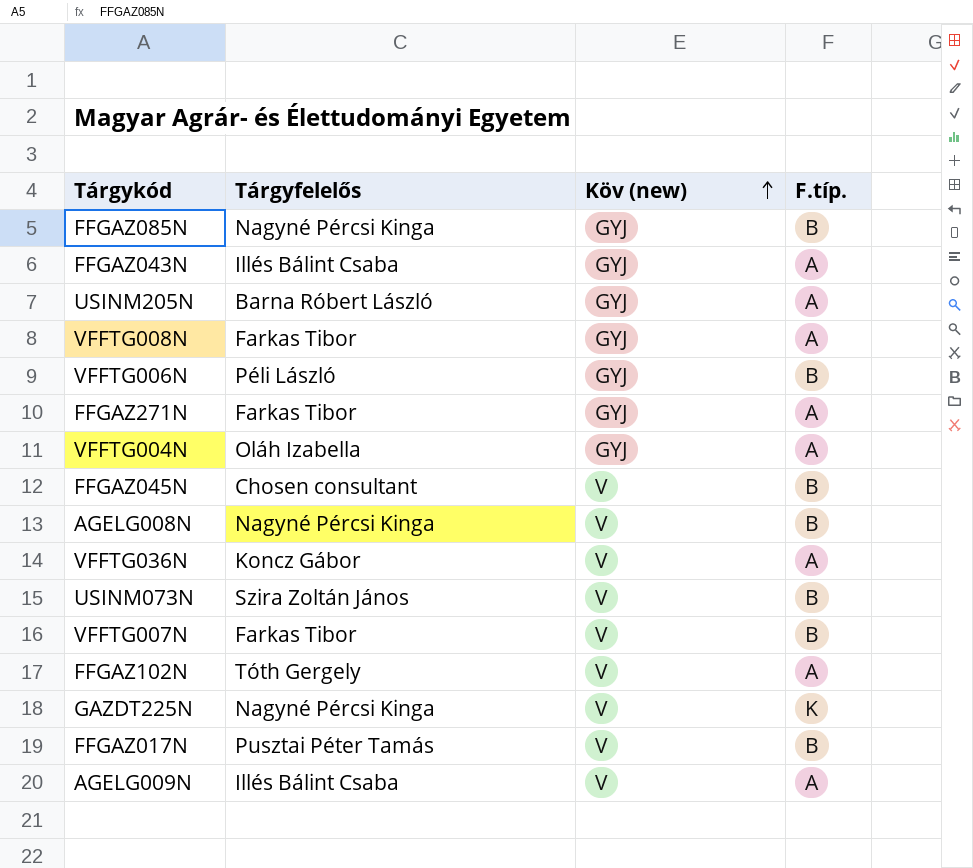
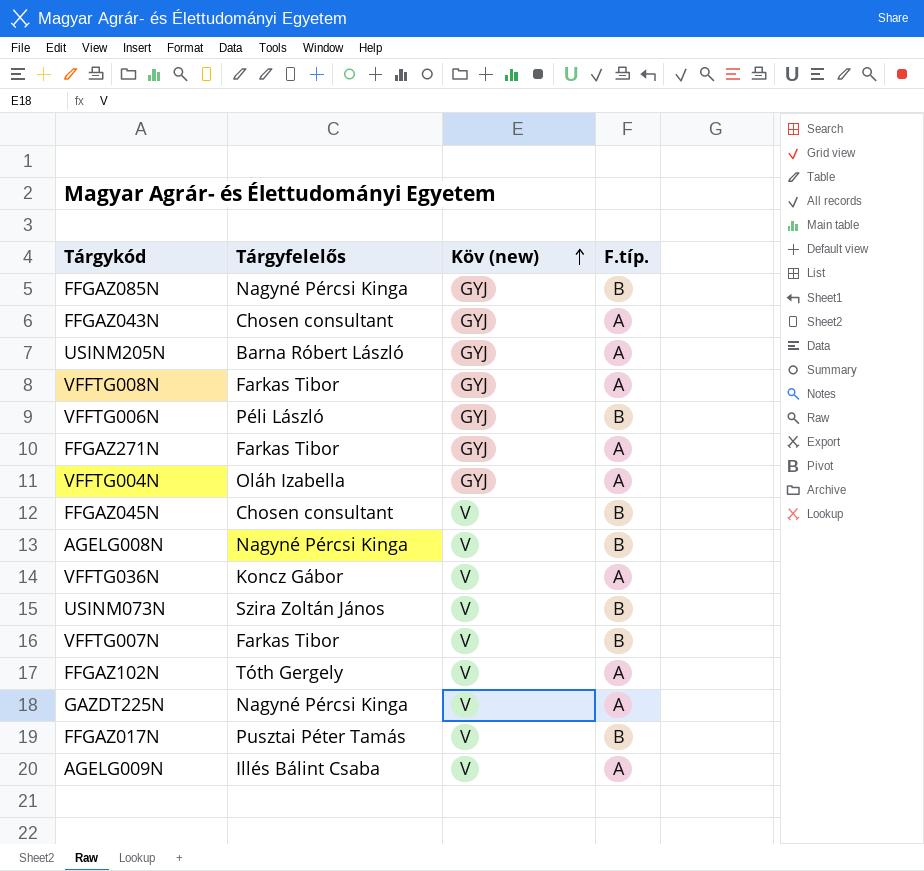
FFGAZ043N | Tárgyfelelős: Illés Bálint Csaba -> Chosen consultant
GAZDT225N | F.típ.: K -> A

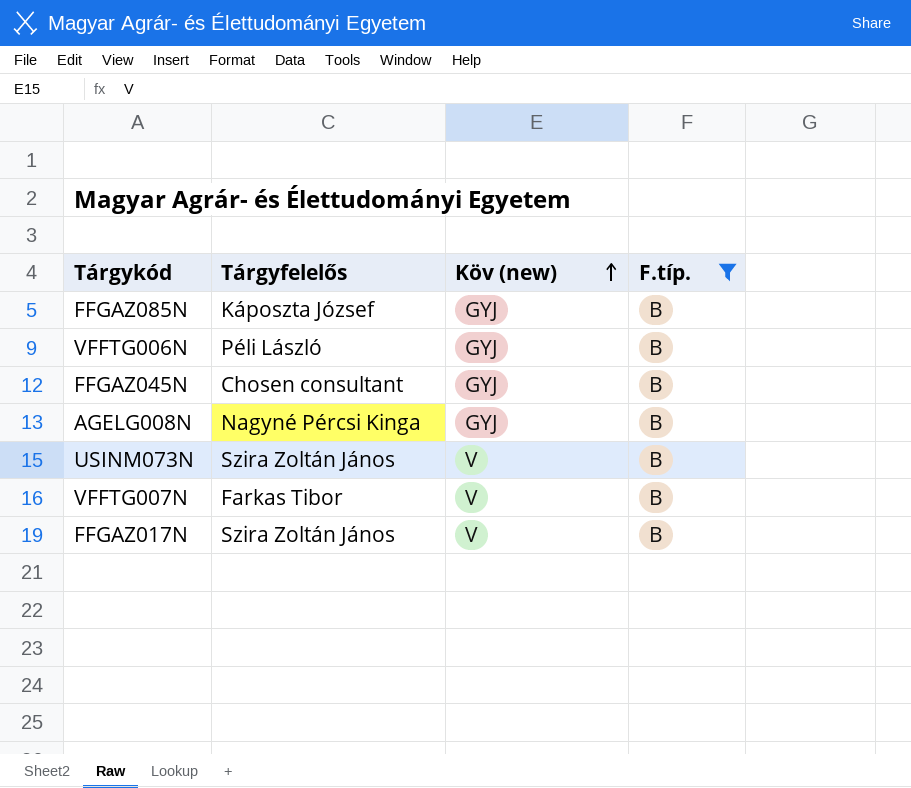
filter: none -> F.típ. = B
FFGAZ085N | Tárgyfelelős: Nagyné Pércsi Kinga -> Káposzta József
FFGAZ045N | Köv (new): V -> GYJ
AGELG008N | Köv (new): V -> GYJ
FFGAZ017N | Tárgyfelelős: Pusztai Péter Tamás -> Szira Zoltán János

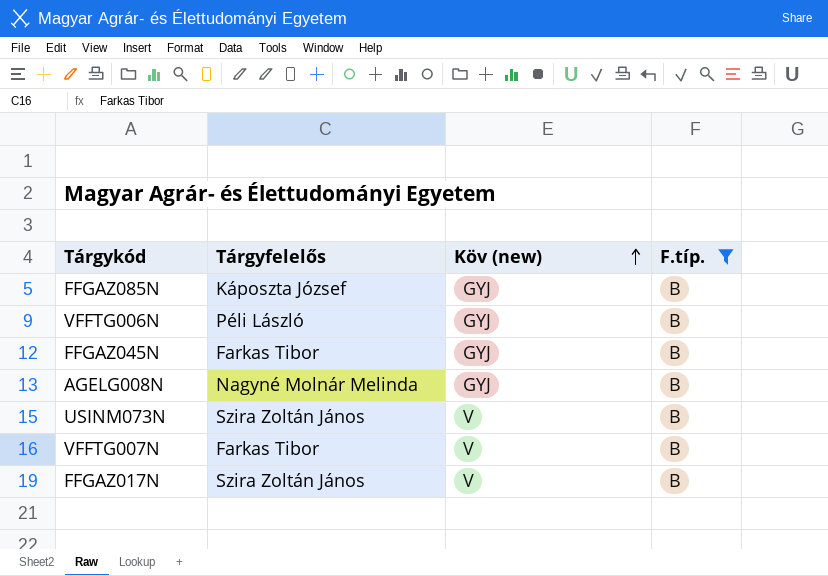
FFGAZ045N | Tárgyfelelős: Chosen consultant -> Farkas Tibor
AGELG008N | Tárgyfelelős: Nagyné Pércsi Kinga -> Nagyné Molnár Melinda

